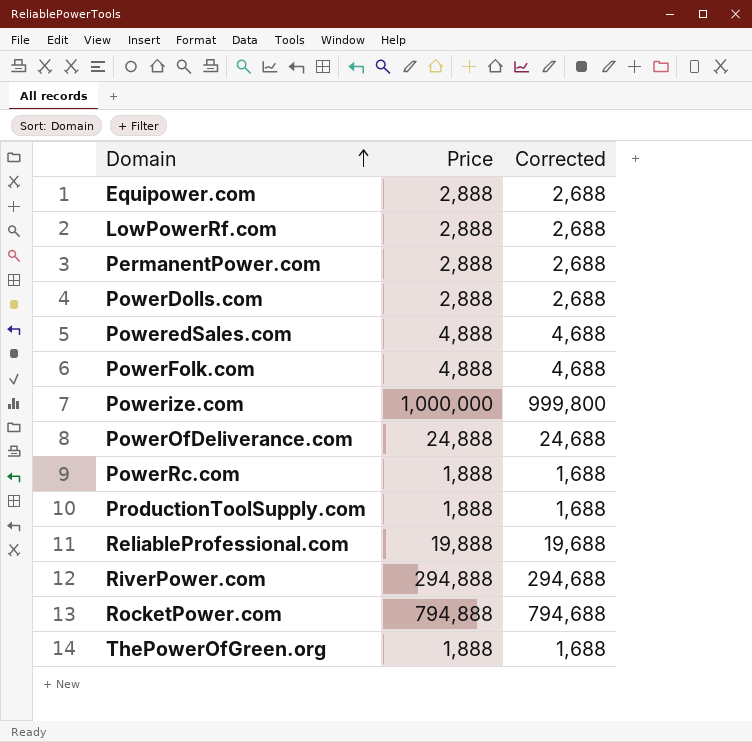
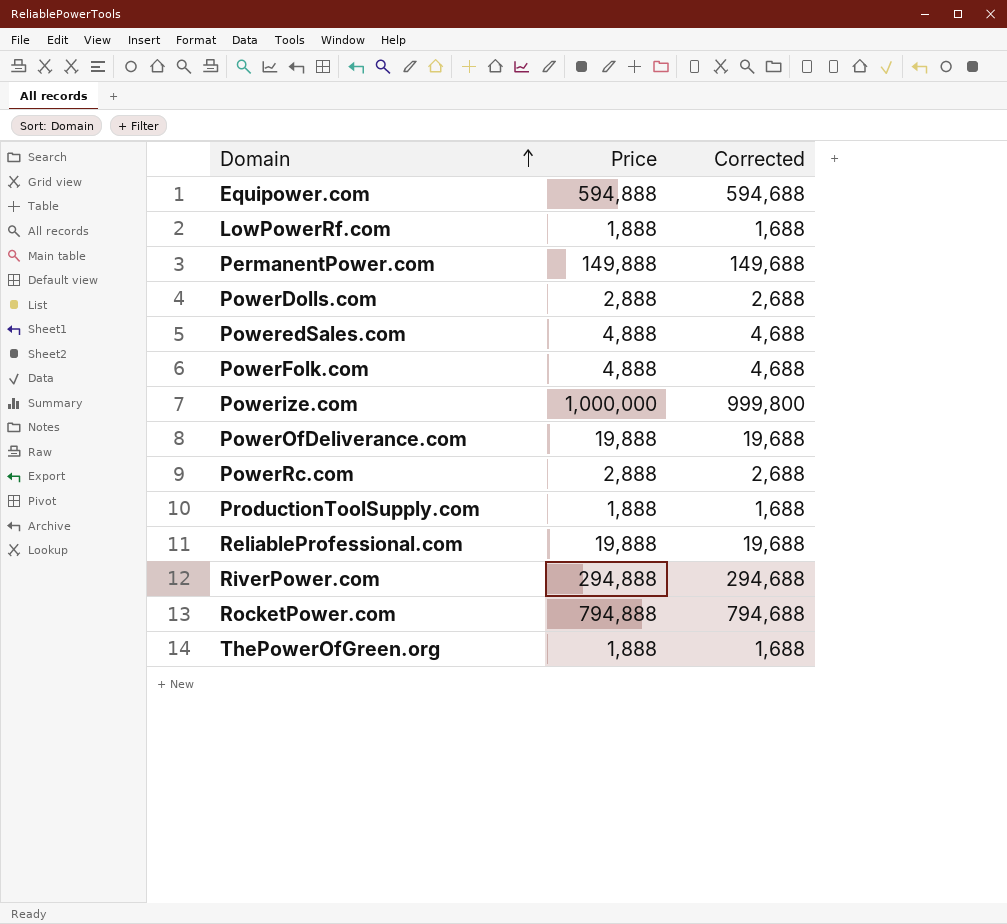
Equipower.com | Price: 2,888 -> 594,888
Equipower.com | Corrected: 2,688 -> 594,688
LowPowerRf.com | Price: 2,888 -> 1,888
LowPowerRf.com | Corrected: 2,688 -> 1,688
PermanentPower.com | Price: 2,888 -> 149,888
PermanentPower.com | Corrected: 2,688 -> 149,688
PowerOfDeliverance.com | Price: 24,888 -> 19,888
PowerOfDeliverance.com | Corrected: 24,688 -> 19,688
PowerRc.com | Price: 1,888 -> 2,888
PowerRc.com | Corrected: 1,688 -> 2,688

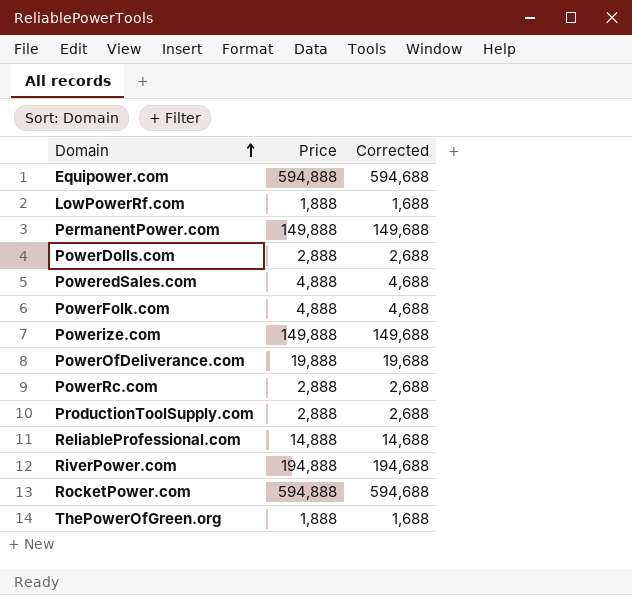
Powerize.com | Price: 1,000,000 -> 149,888
Powerize.com | Corrected: 999,800 -> 149,688
ProductionToolSupply.com | Price: 1,888 -> 2,888
ProductionToolSupply.com | Corrected: 1,688 -> 2,688
ReliableProfessional.com | Price: 19,888 -> 14,888
ReliableProfessional.com | Corrected: 19,688 -> 14,688
RiverPower.com | Price: 294,888 -> 194,888
RiverPower.com | Corrected: 294,688 -> 194,688
RocketPower.com | Price: 794,888 -> 594,888
RocketPower.com | Corrected: 794,688 -> 594,688

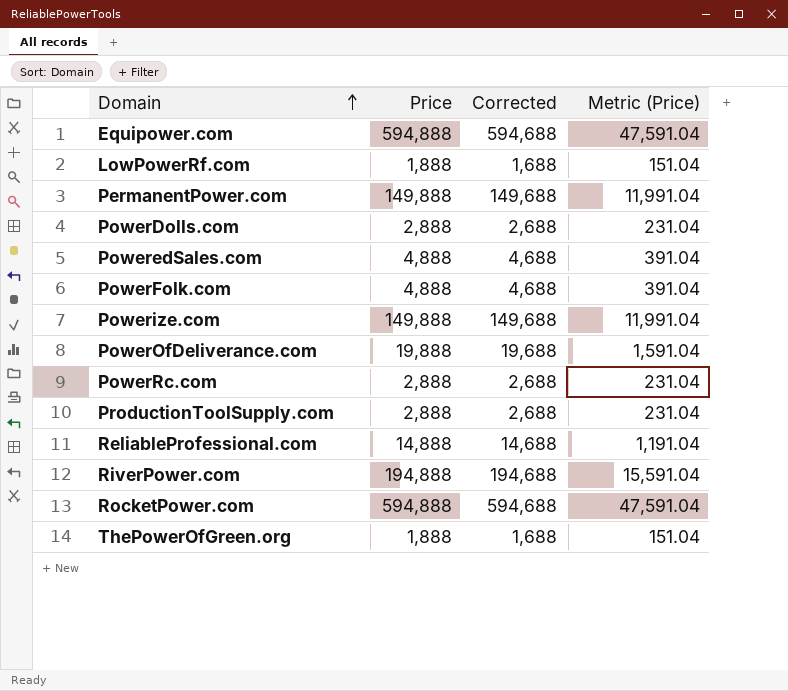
column Metric (Price) | formula: none -> [Price] * 0.08

